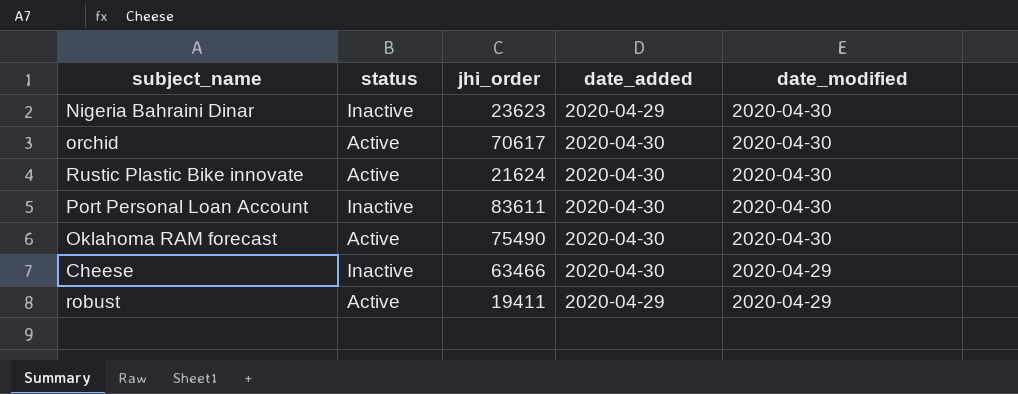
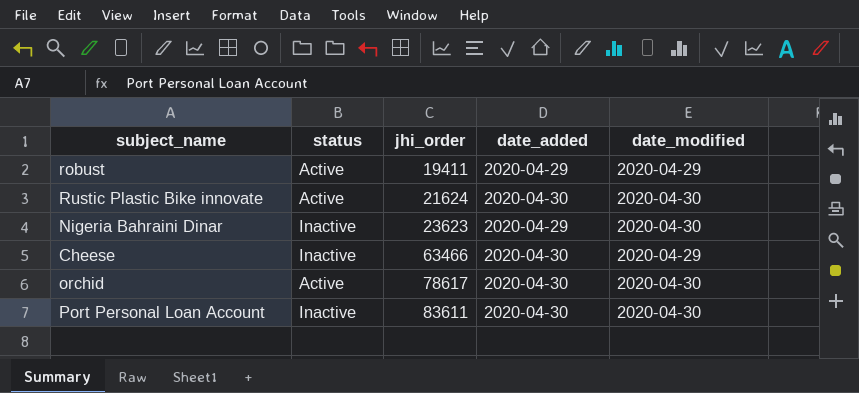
row order: date_modified descending -> jhi_order ascending
row Oklahoma RAM forecast: Active | 75490 | 2020-04-30 | 2020-04-30 -> none
orchid | jhi_order: 70617 -> 78617

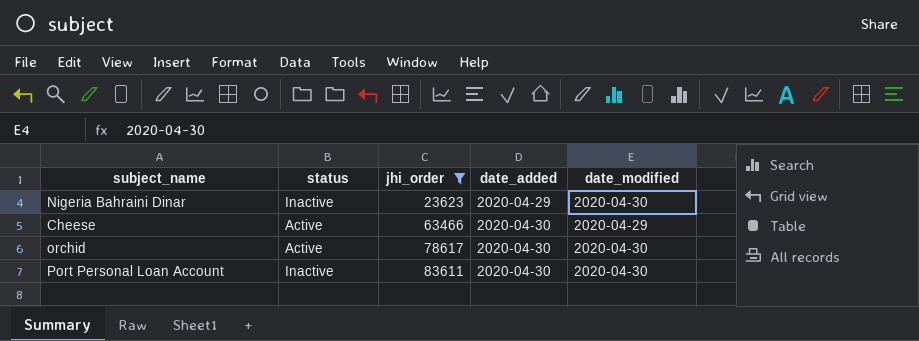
filter: none -> jhi_order >= 23623
Cheese | status: Inactive -> Active

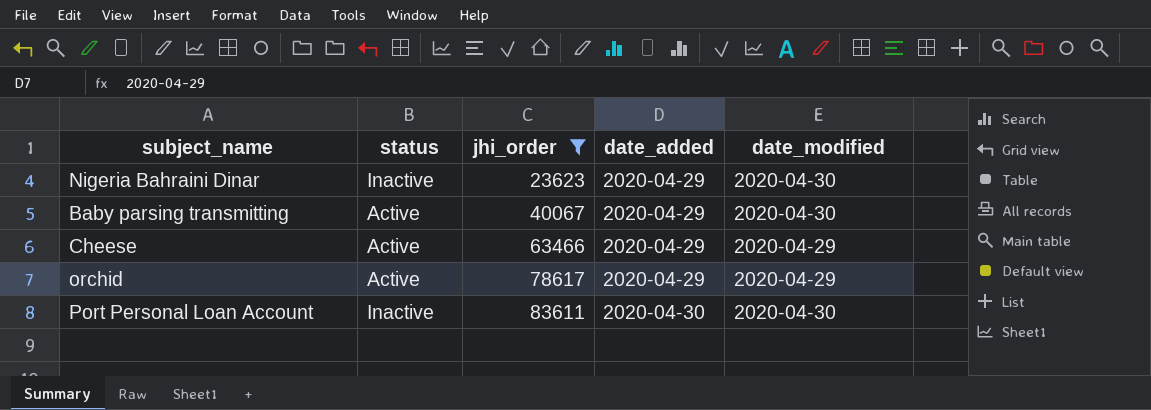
row Baby parsing transmitting: none -> Active | 40067 | 2020-04-29 | 2020-04-30
Cheese | date_added: 2020-04-30 -> 2020-04-29
orchid | date_added: 2020-04-30 -> 2020-04-29
orchid | date_modified: 2020-04-30 -> 2020-04-29

